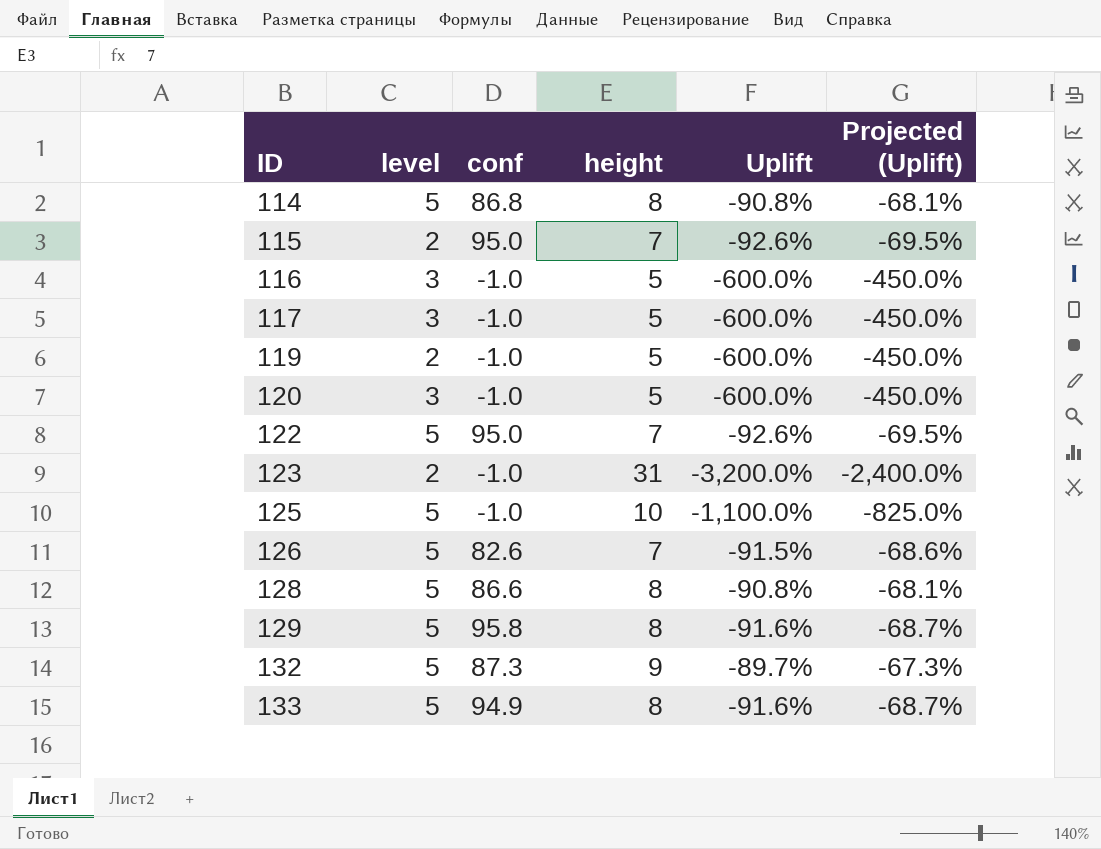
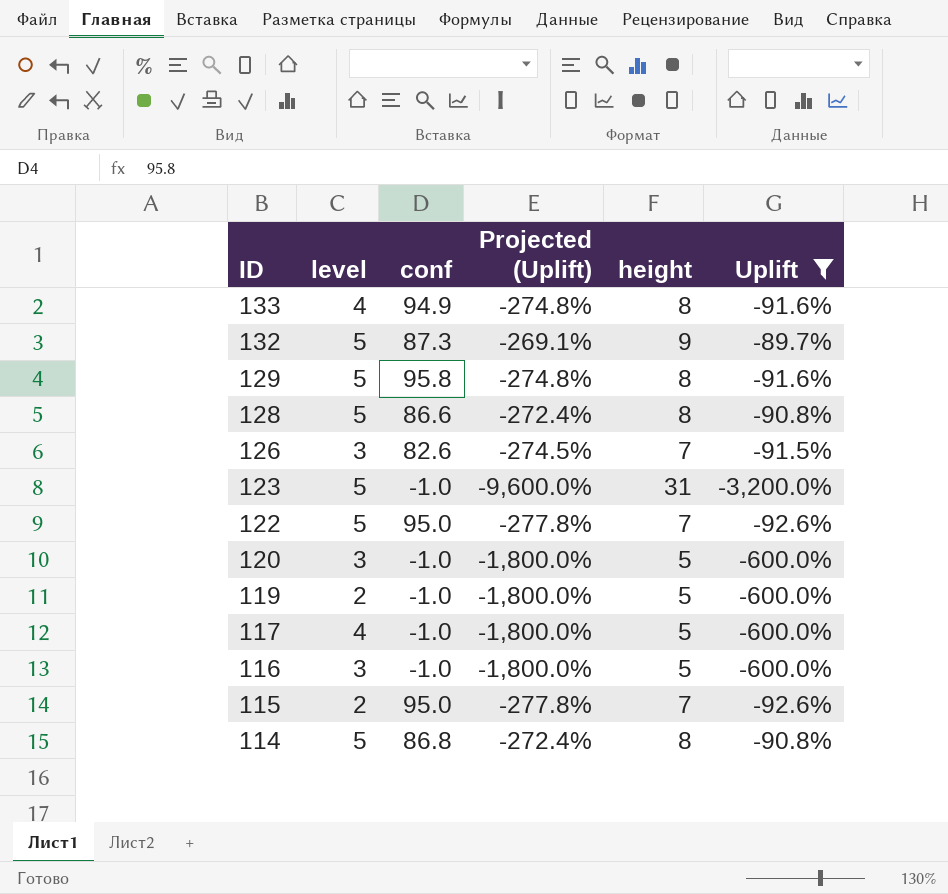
filter: none -> Uplift != -1,100.0%
row order: ID ascending -> ID descending
column Projected (Uplift) | formula: [Uplift] * 0.75 -> [Uplift] * 3
column Projected (Uplift) | position: 6 -> 4
133 | level: 5 -> 4
126 | level: 5 -> 3
123 | level: 2 -> 5
117 | level: 3 -> 4

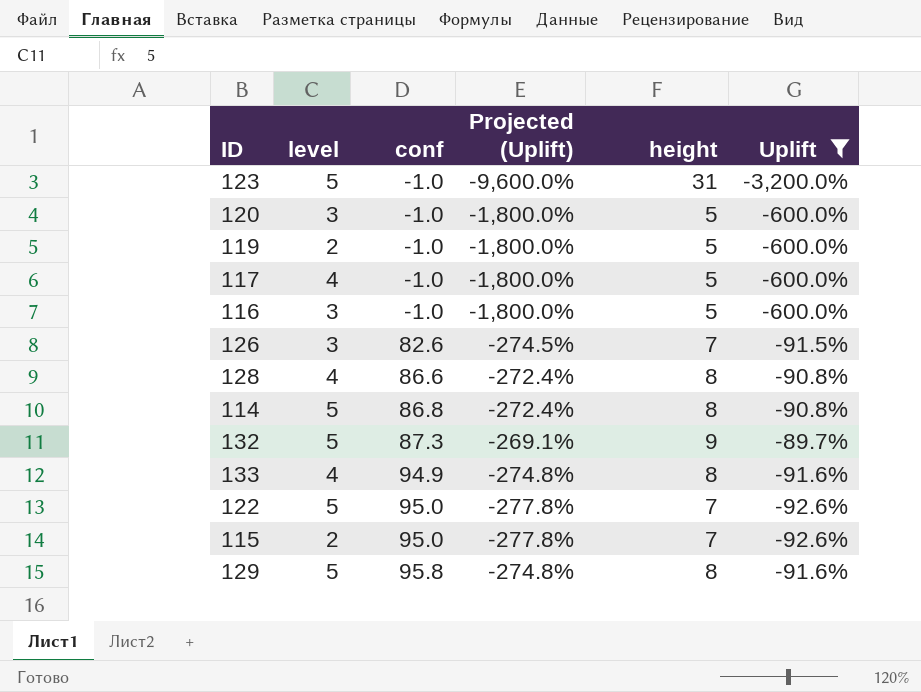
row order: ID descending -> conf ascending
128 | level: 5 -> 4

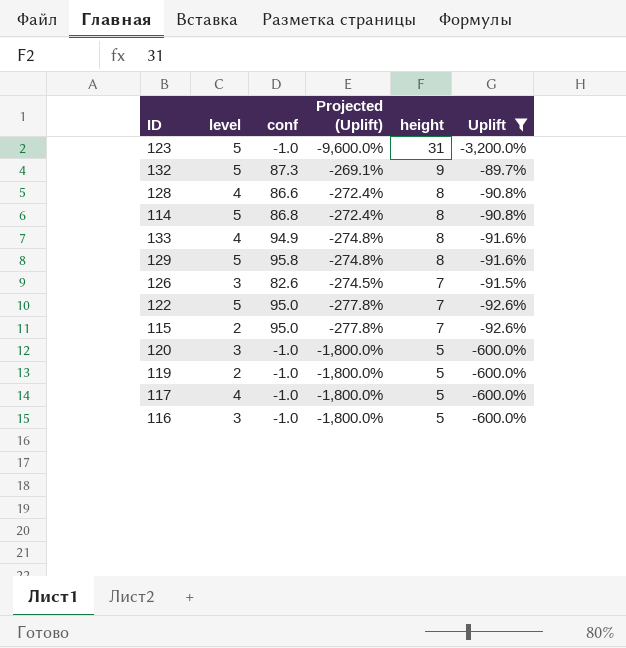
row order: conf ascending -> height descending

